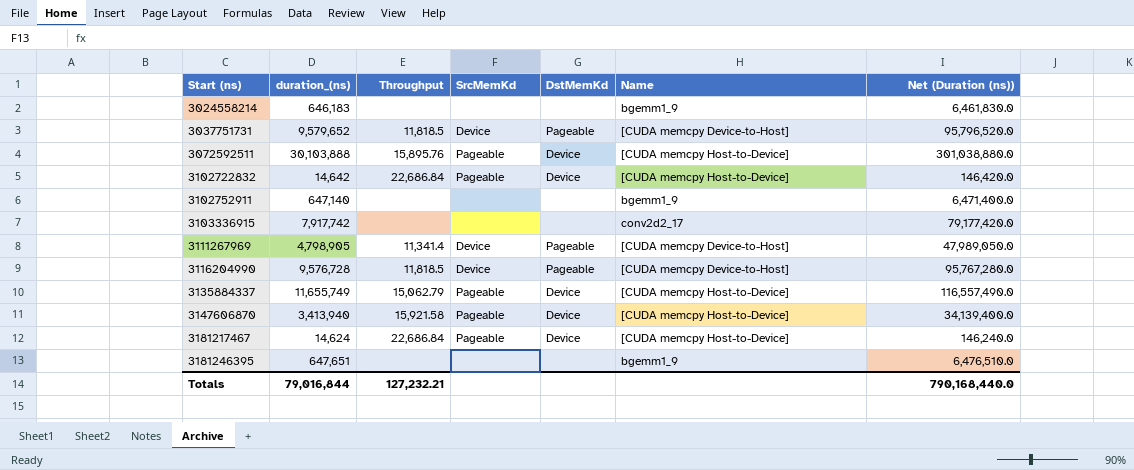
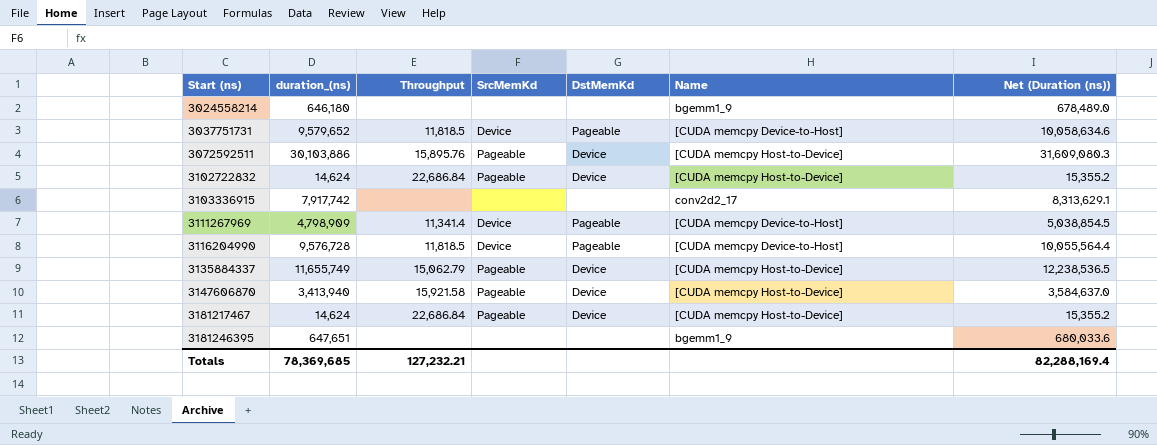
column Net (Duration (ns)) | formula: [duration_(ns)] * 10 -> [duration_(ns)] * 1.05
row 3102752911: 647,140 | none | none | none | bgemm1_9 | 6,471,400.0 -> none
3024558214 | duration_(ns): 646,183 -> 646,180
3072592511 | duration_(ns): 30,103,888 -> 30,103,886
3102722832 | duration_(ns): 14,642 -> 14,624
3111267969 | duration_(ns): 4,798,905 -> 4,798,909
Totals | duration_(ns): 79,016,844 -> 78,369,685
Totals | Net (Duration (ns)): 790,168,440.0 -> 82,288,169.4

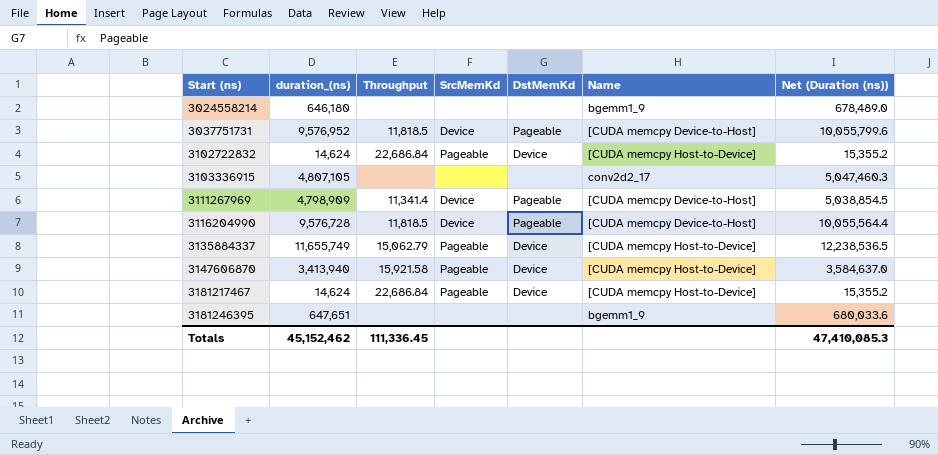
row 3072592511: 30,103,886 | 15,895.76 | Pageable | Device | [CUDA memcpy Host-to-Device] | 31,609,080.3 -> none
3037751731 | duration_(ns): 9,579,652 -> 9,576,952
3037751731 | Net (Duration (ns)): 10,058,634.6 -> 10,055,799.6
3103336915 | duration_(ns): 7,917,742 -> 4,807,105
3103336915 | Net (Duration (ns)): 8,313,629.1 -> 5,047,460.3
Totals | duration_(ns): 78,369,685 -> 45,152,462
Totals | Throughput: 127,232.21 -> 111,336.45
Totals | Net (Duration (ns)): 82,288,169.4 -> 47,410,085.3

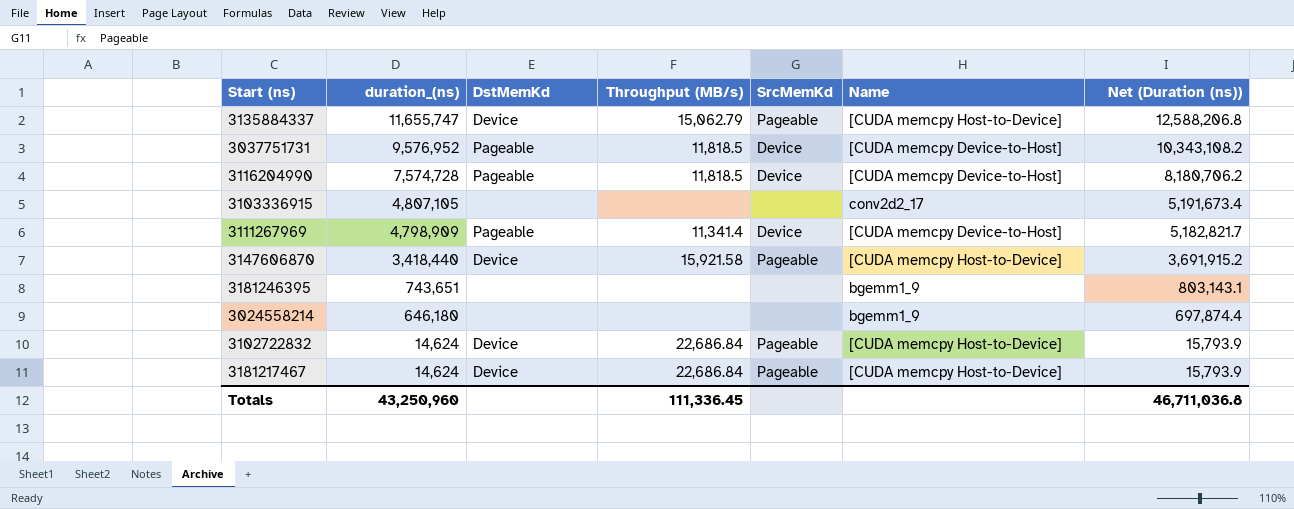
row order: Start (ns) ascending -> duration_(ns) descending
column DstMemKd | position: 5 -> 3
column name: Throughput -> Throughput (MB/s)
column Net (Duration (ns)) | formula: [duration_(ns)] * 1.05 -> [duration_(ns)] * 1.08
3135884337 | duration_(ns): 11,655,749 -> 11,655,747
3116204990 | duration_(ns): 9,576,728 -> 7,574,728
3147606870 | duration_(ns): 3,413,940 -> 3,418,440
3181246395 | duration_(ns): 647,651 -> 743,651
Totals | duration_(ns): 45,152,462 -> 43,250,960
Totals | Net (Duration (ns)): 47,410,085.3 -> 46,711,036.8

